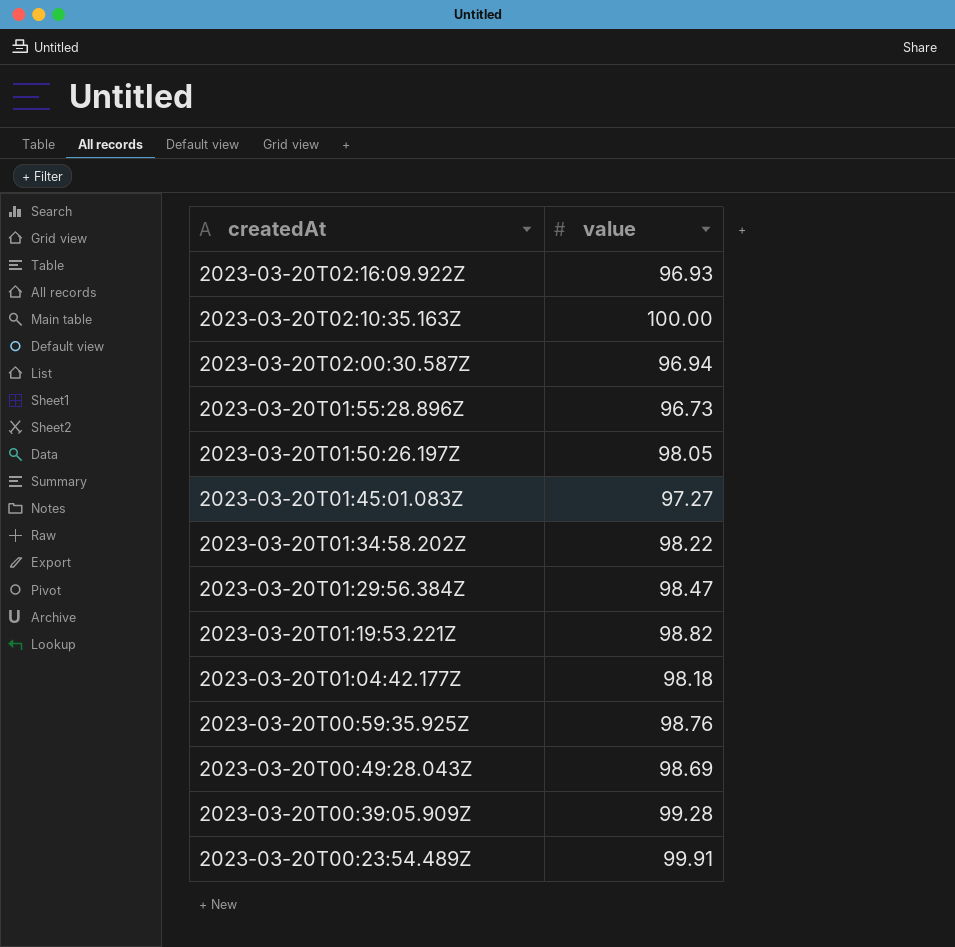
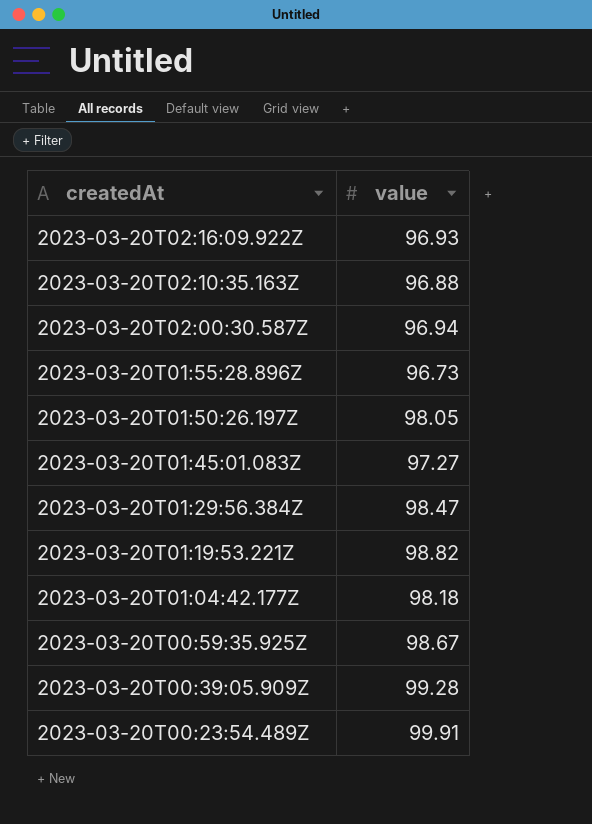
row 2023-03-20T01:34:58.202Z: 98.22 -> none
row 2023-03-20T00:49:28.043Z: 98.69 -> none
2023-03-20T02:10:35.163Z | value: 100.00 -> 96.88
2023-03-20T00:59:35.925Z | value: 98.76 -> 98.67

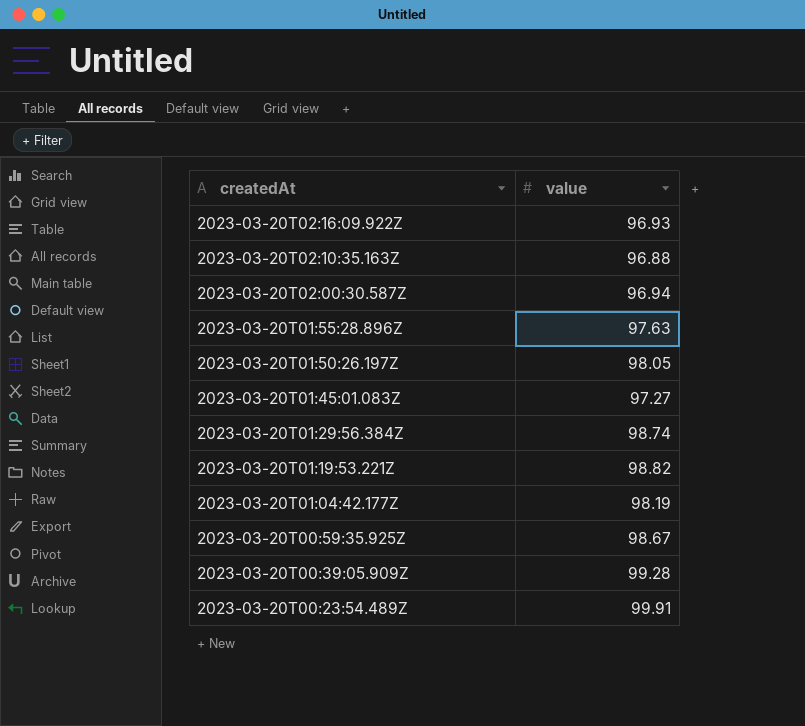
2023-03-20T01:55:28.896Z | value: 96.73 -> 97.63
2023-03-20T01:29:56.384Z | value: 98.47 -> 98.74
2023-03-20T01:04:42.177Z | value: 98.18 -> 98.19

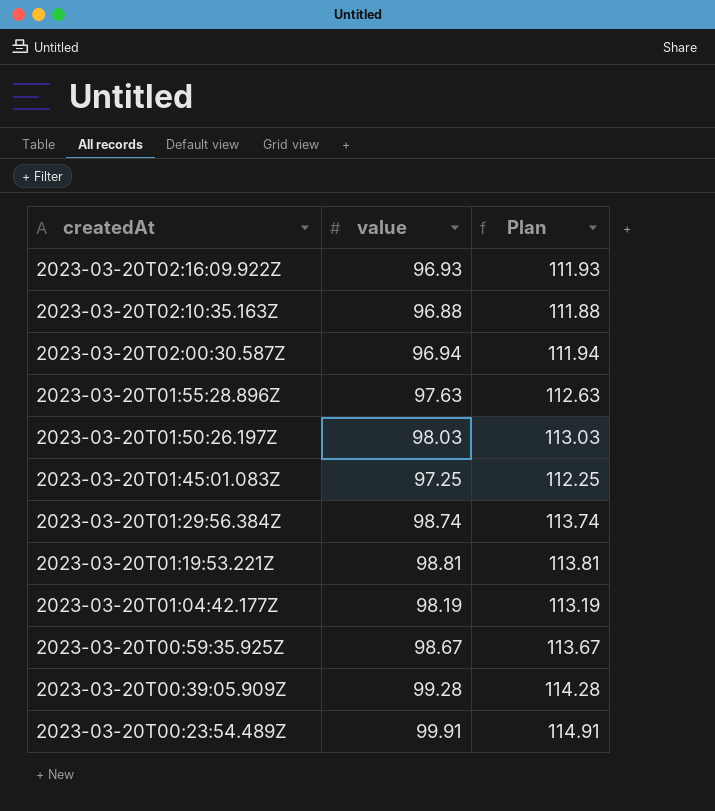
column Plan | formula: none -> [value] + 15
2023-03-20T01:50:26.197Z | value: 98.05 -> 98.03
2023-03-20T01:45:01.083Z | value: 97.27 -> 97.25
2023-03-20T01:19:53.221Z | value: 98.82 -> 98.81

